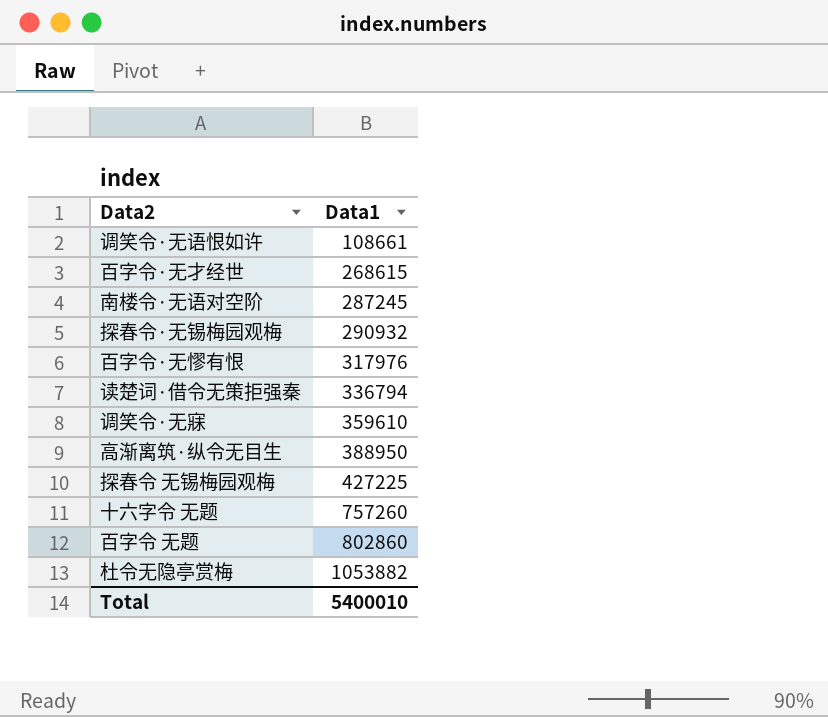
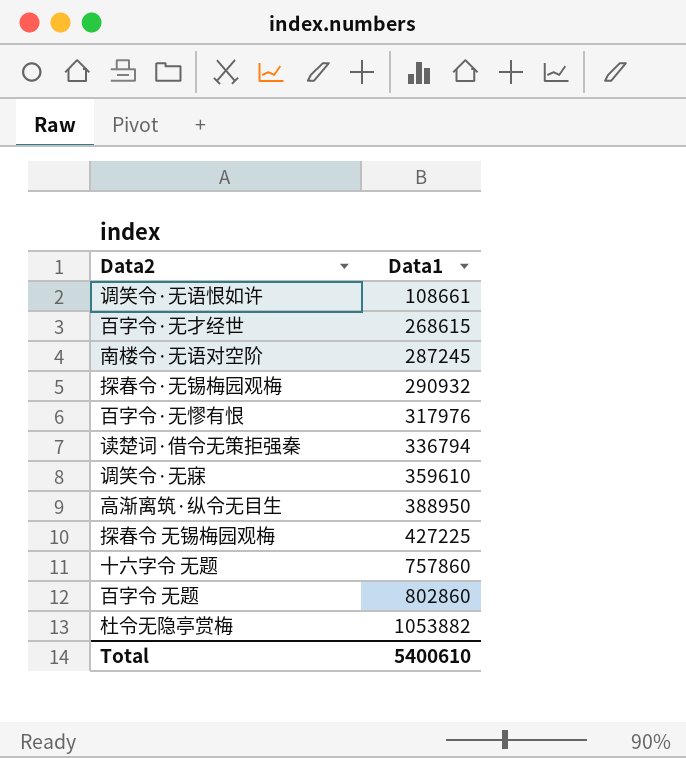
十六字令 无题 | Data1: 757260 -> 757860
Total | Data1: 5400010 -> 5400610

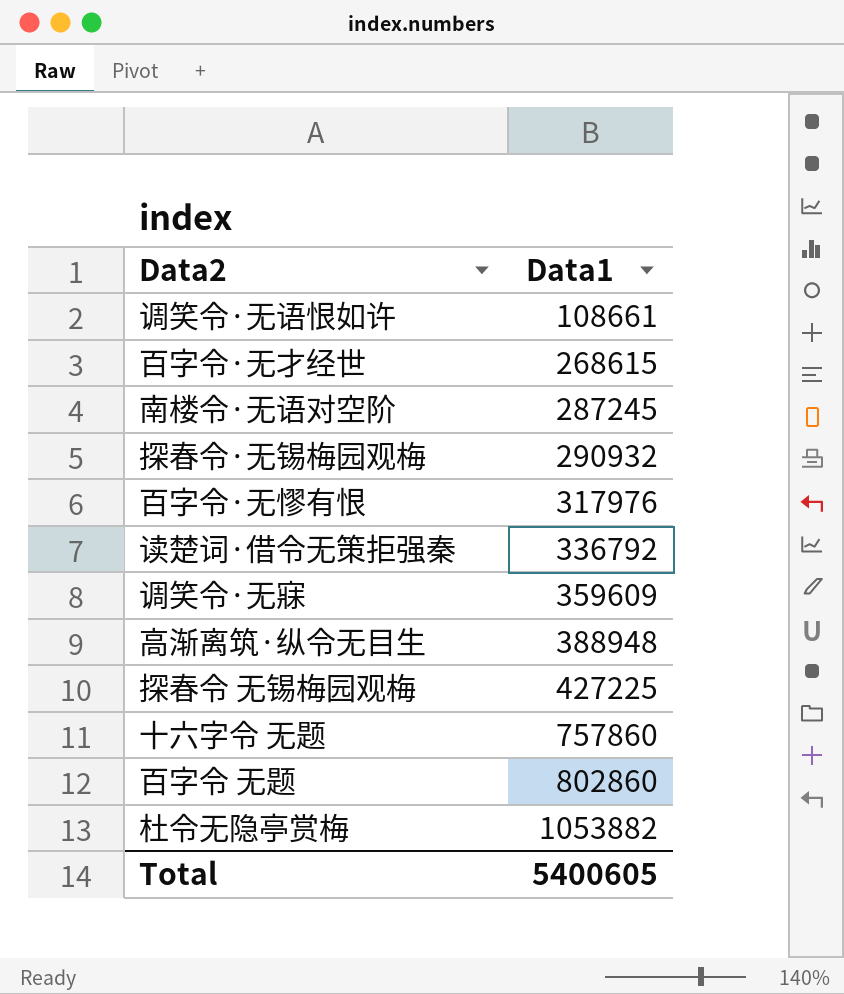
读楚词·借令无策拒强秦 | Data1: 336794 -> 336792
调笑令·无寐 | Data1: 359610 -> 359609
高渐离筑·纵令无目生 | Data1: 388950 -> 388948
Total | Data1: 5400610 -> 5400605

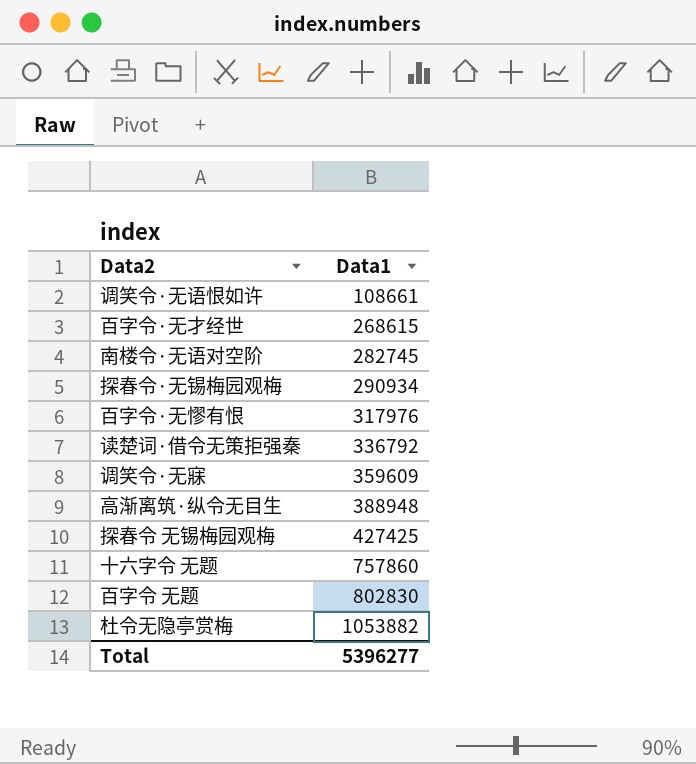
南楼令·无语对空阶 | Data1: 287245 -> 282745
探春令·无锡梅园观梅 | Data1: 290932 -> 290934
探春令 无锡梅园观梅 | Data1: 427225 -> 427425
百字令 无题 | Data1: 802860 -> 802830
Total | Data1: 5400605 -> 5396277

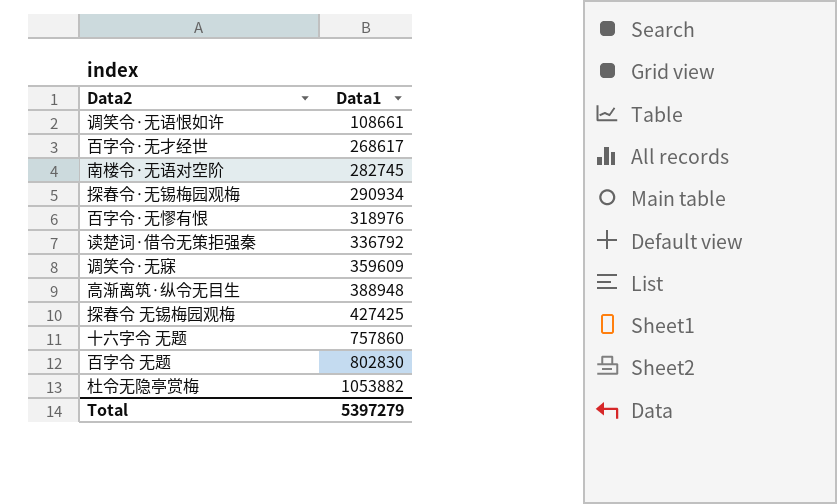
百字令·无才经世 | Data1: 268615 -> 268617
百字令·无憀有恨 | Data1: 317976 -> 318976
Total | Data1: 5396277 -> 5397279

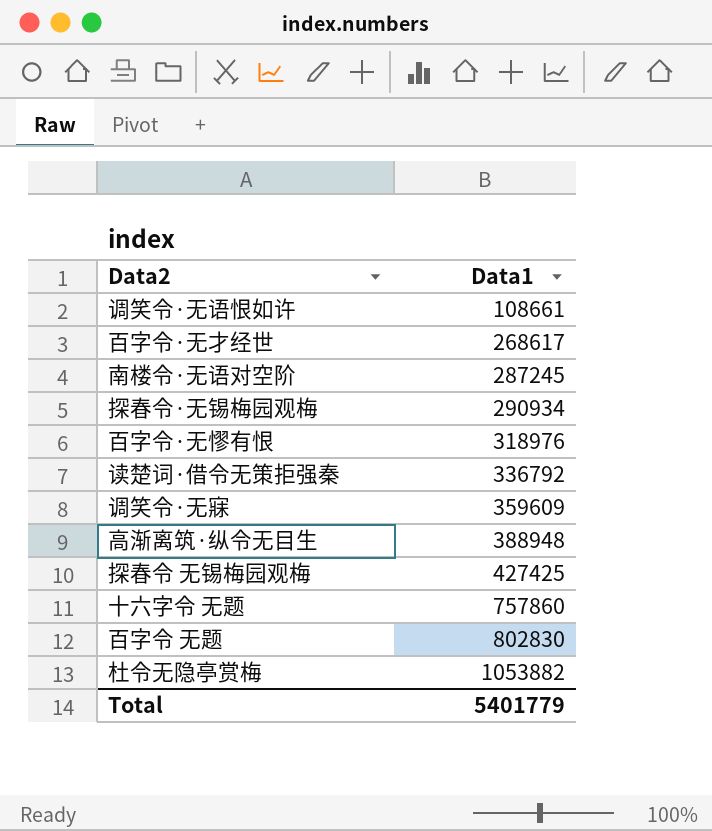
南楼令·无语对空阶 | Data1: 282745 -> 287245
Total | Data1: 5397279 -> 5401779

